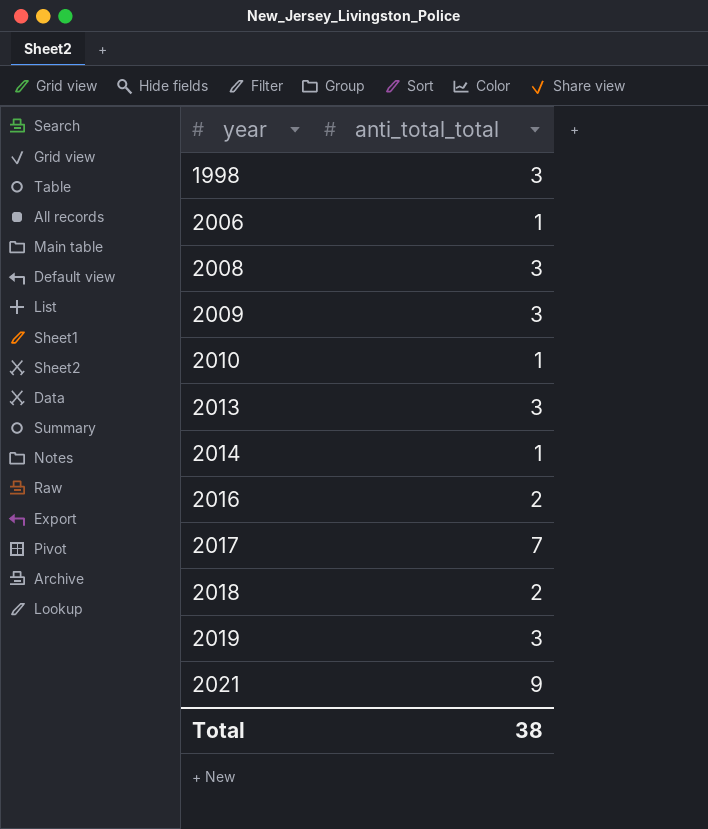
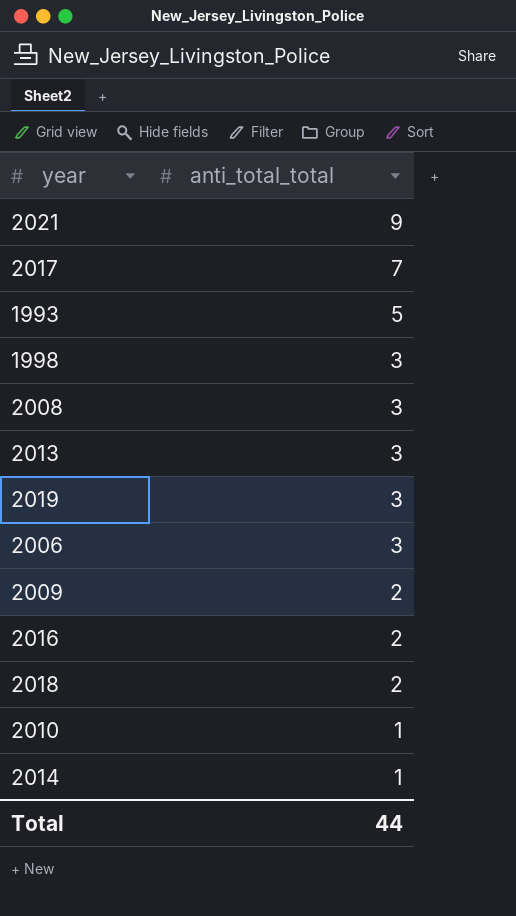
row order: year ascending -> anti_total_total descending
row 1993: none -> 5
2006 | anti_total_total: 1 -> 3
2009 | anti_total_total: 3 -> 2
Total | anti_total_total: 38 -> 44

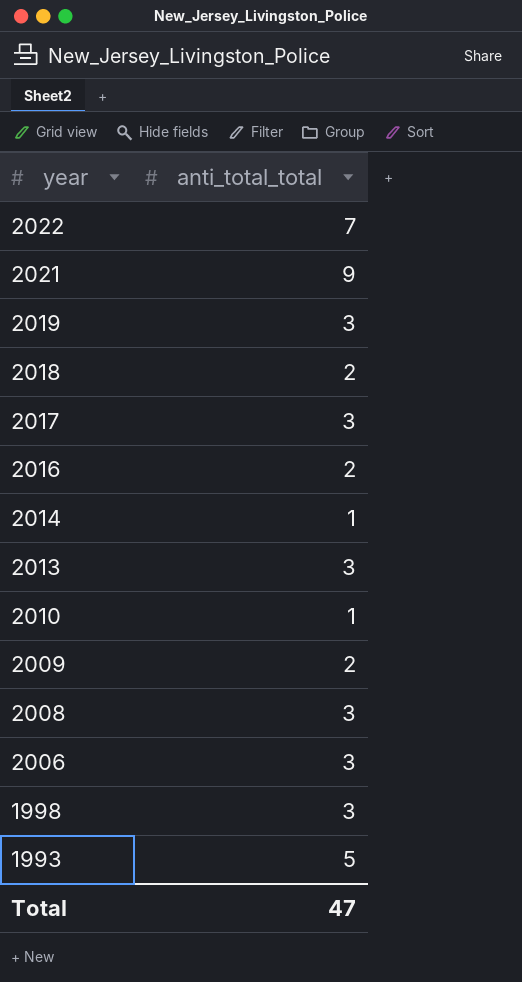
row order: anti_total_total descending -> year descending
row 2022: none -> 7
2017 | anti_total_total: 7 -> 3
Total | anti_total_total: 44 -> 47

